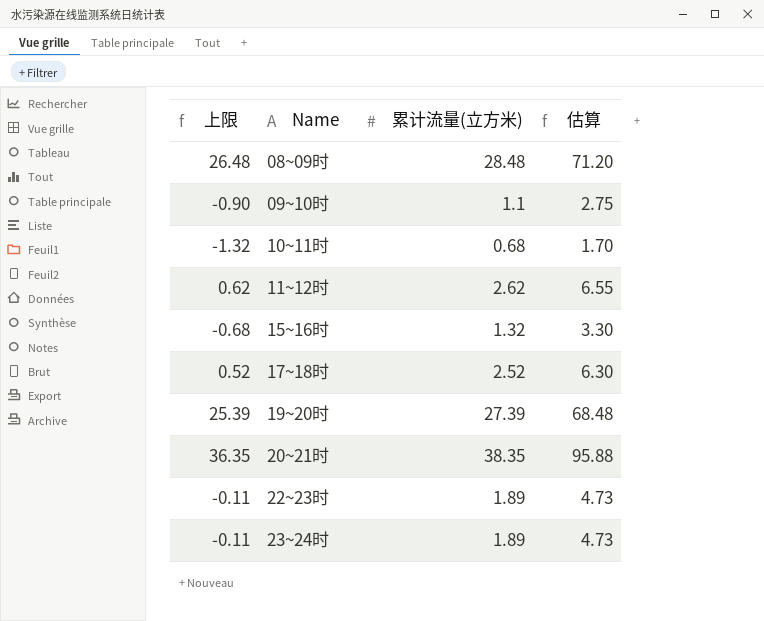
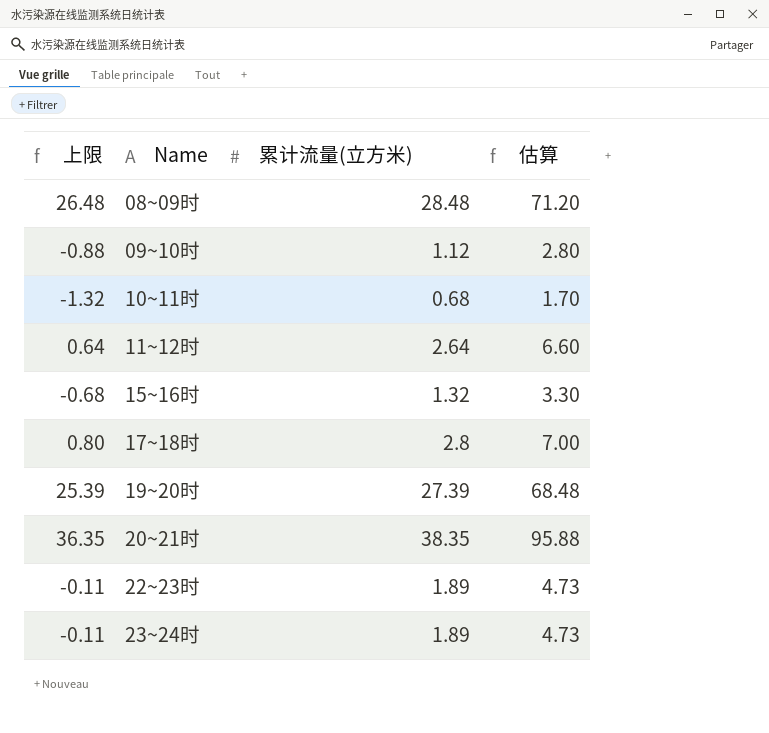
09~10时 | 上限: -0.90 -> -0.88
09~10时 | 累计流量(立方米): 1.1 -> 1.12
09~10时 | 估算: 2.75 -> 2.80
11~12时 | 上限: 0.62 -> 0.64
11~12时 | 累计流量(立方米): 2.62 -> 2.64
11~12时 | 估算: 6.55 -> 6.60
17~18时 | 上限: 0.52 -> 0.80
17~18时 | 累计流量(立方米): 2.52 -> 2.8
17~18时 | 估算: 6.30 -> 7.00

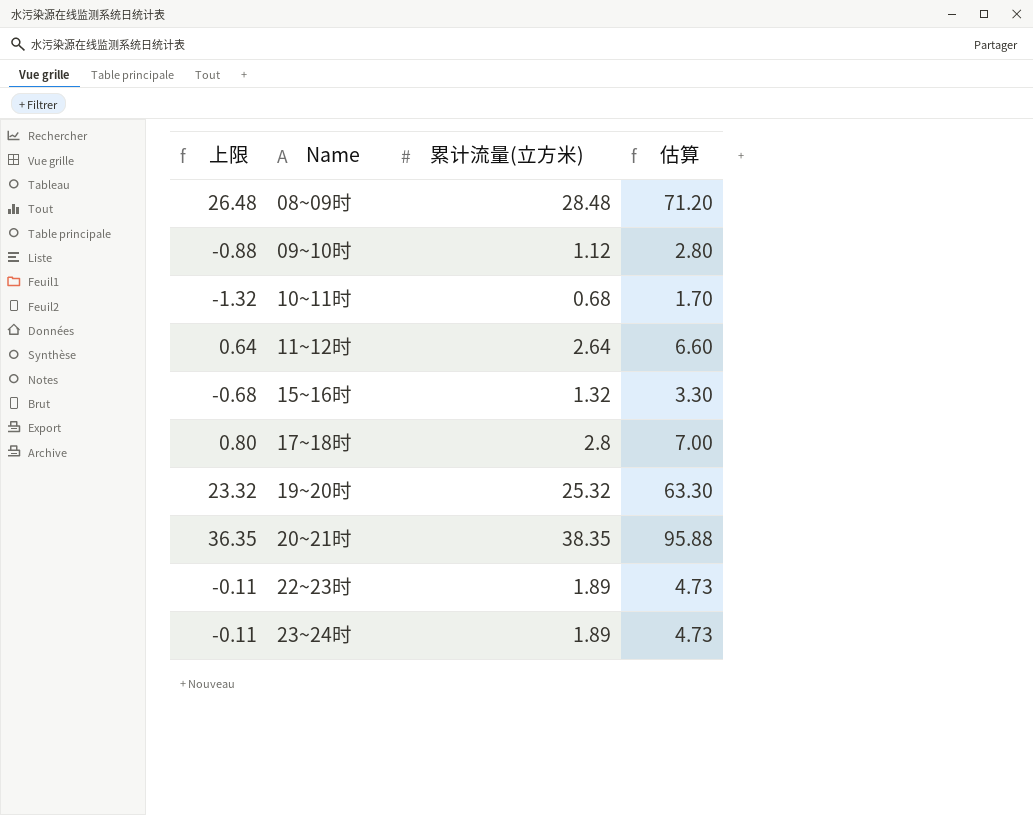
19~20时 | 上限: 25.39 -> 23.32
19~20时 | 累计流量(立方米): 27.39 -> 25.32
19~20时 | 估算: 68.48 -> 63.30

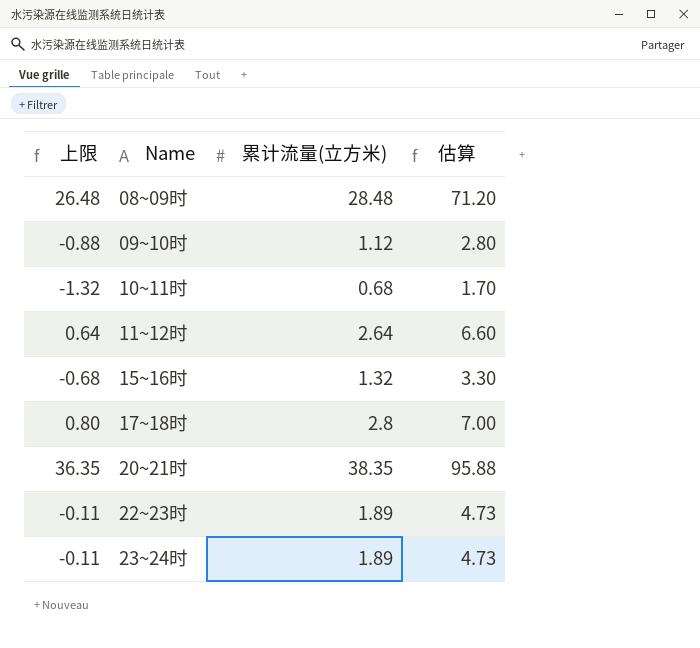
row 19~20时: 23.32 | 25.32 | 63.30 -> none

